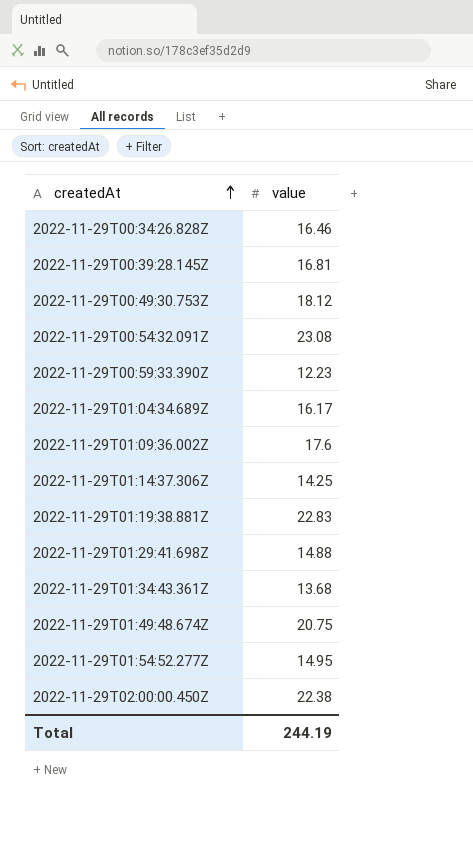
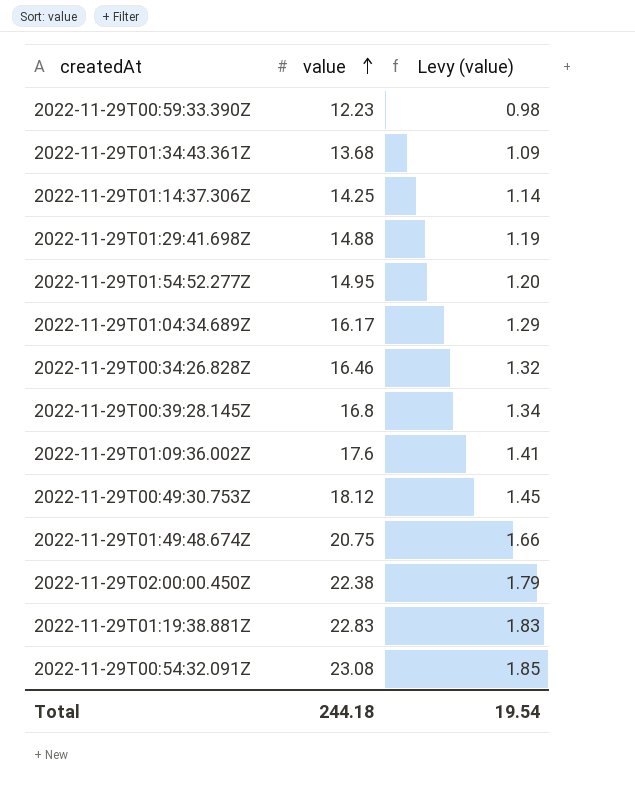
row order: createdAt ascending -> value ascending
column Levy (value) | formula: none -> [value] * 0.08
2022-11-29T00:39:28.145Z | value: 16.81 -> 16.8
Total | value: 244.19 -> 244.18

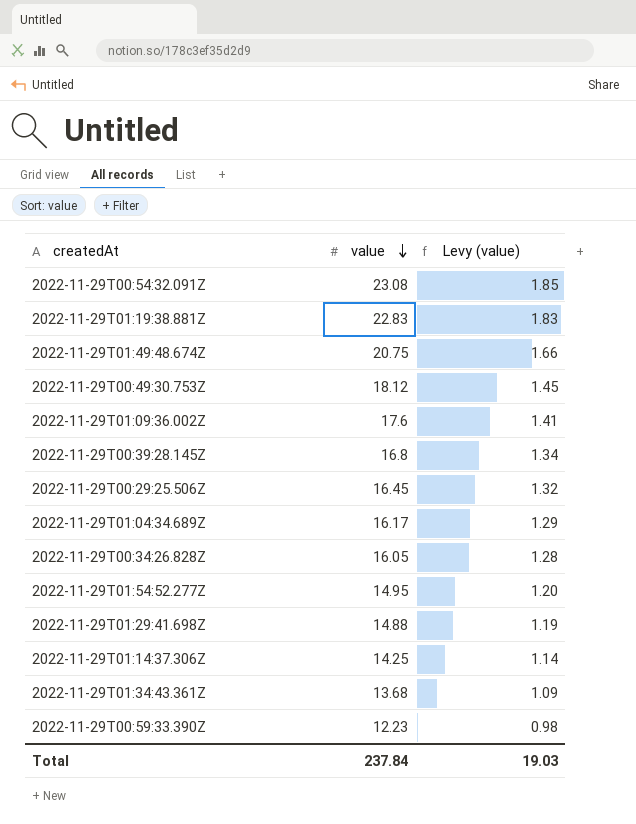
row order: value ascending -> value descending
row 2022-11-29T02:00:00.450Z: 22.38 | 1.79 -> none
row 2022-11-29T00:29:25.506Z: none -> 16.45 | 1.32
2022-11-29T00:34:26.828Z | value: 16.46 -> 16.05
2022-11-29T00:34:26.828Z | Levy (value): 1.32 -> 1.28
Total | value: 244.18 -> 237.84
Total | Levy (value): 19.54 -> 19.03

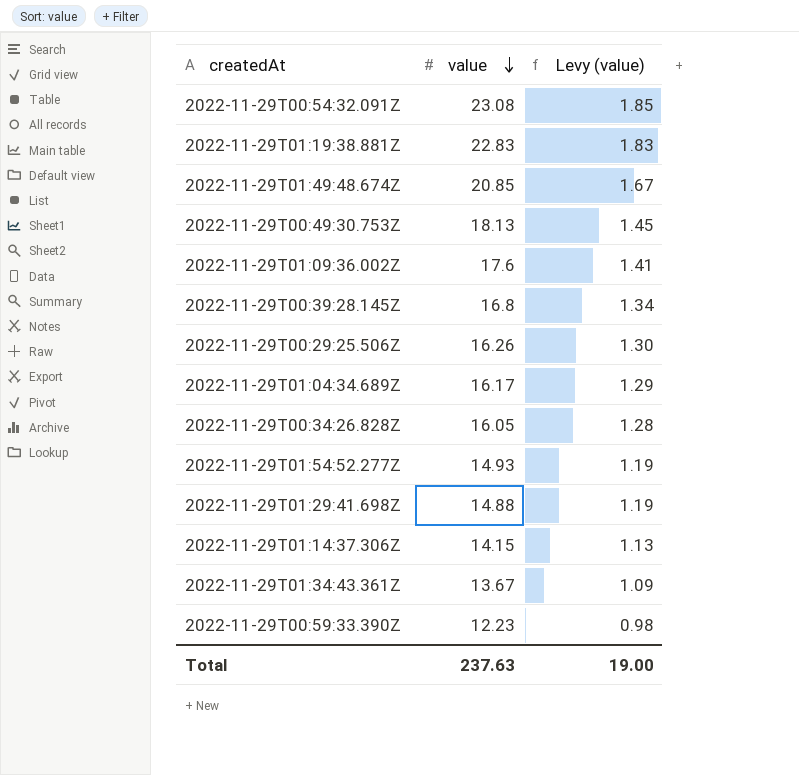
2022-11-29T01:49:48.674Z | value: 20.75 -> 20.85
2022-11-29T01:49:48.674Z | Levy (value): 1.66 -> 1.67
2022-11-29T00:49:30.753Z | value: 18.12 -> 18.13
2022-11-29T00:29:25.506Z | value: 16.45 -> 16.26
2022-11-29T00:29:25.506Z | Levy (value): 1.32 -> 1.30
2022-11-29T01:54:52.277Z | value: 14.95 -> 14.93
2022-11-29T01:54:52.277Z | Levy (value): 1.20 -> 1.19
2022-11-29T01:14:37.306Z | value: 14.25 -> 14.15
2022-11-29T01:14:37.306Z | Levy (value): 1.14 -> 1.13
2022-11-29T01:34:43.361Z | value: 13.68 -> 13.67
Total | value: 237.84 -> 237.63
Total | Levy (value): 19.03 -> 19.00

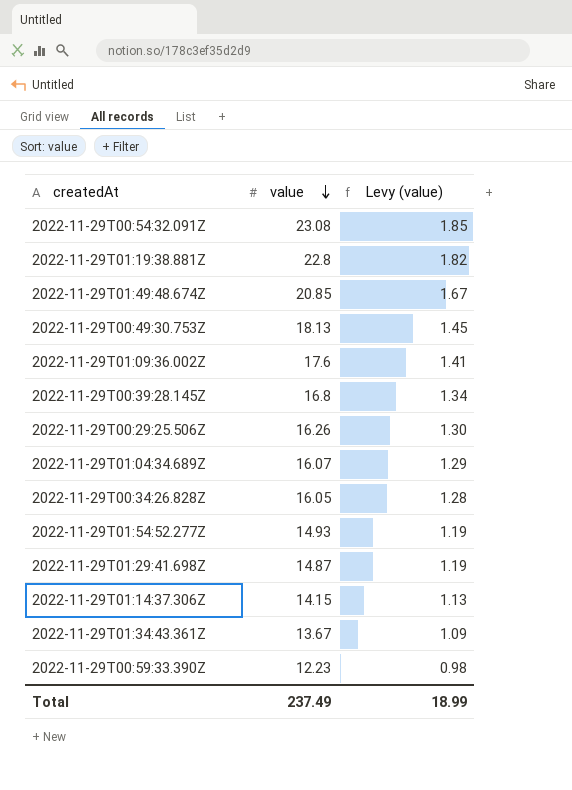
2022-11-29T01:19:38.881Z | value: 22.83 -> 22.8
2022-11-29T01:19:38.881Z | Levy (value): 1.83 -> 1.82
2022-11-29T01:04:34.689Z | value: 16.17 -> 16.07
2022-11-29T01:29:41.698Z | value: 14.88 -> 14.87
Total | value: 237.63 -> 237.49
Total | Levy (value): 19.00 -> 18.99

